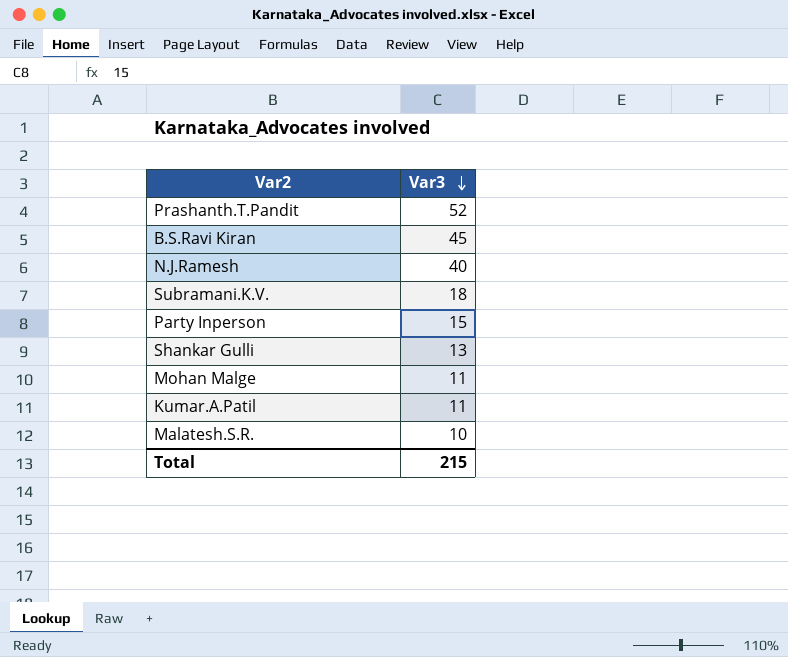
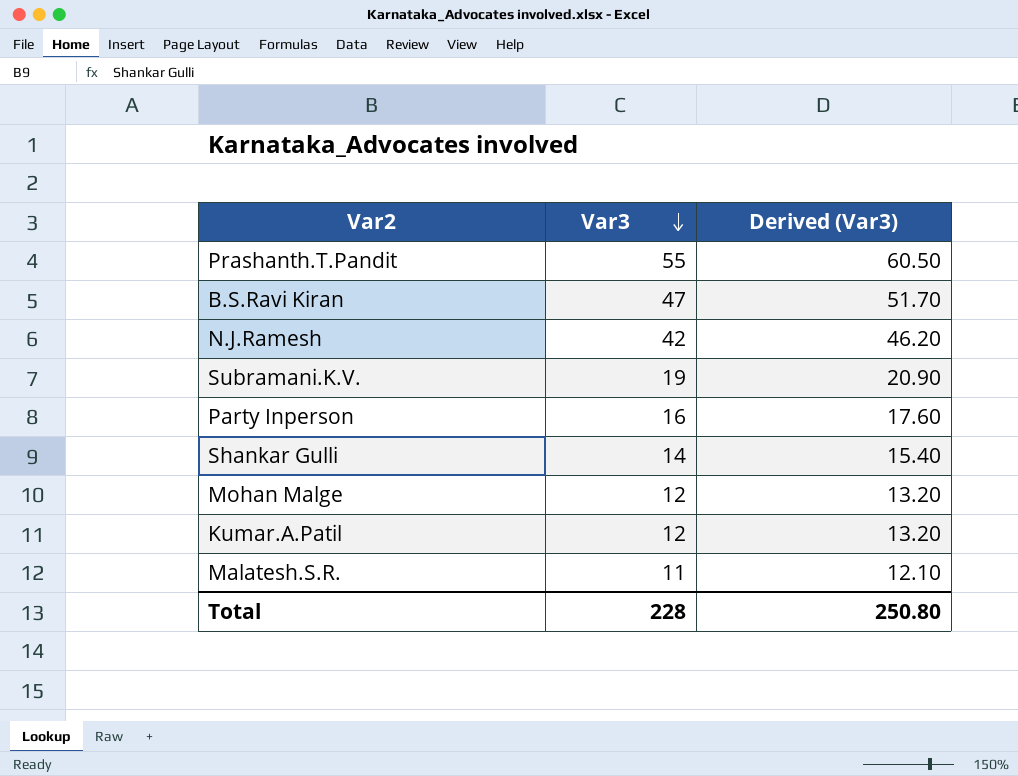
column Derived (Var3) | formula: none -> [Var3] * 1.1
Prashanth.T.Pandit | Var3: 52 -> 55
B.S.Ravi Kiran | Var3: 45 -> 47
N.J.Ramesh | Var3: 40 -> 42
Subramani.K.V. | Var3: 18 -> 19
Party Inperson | Var3: 15 -> 16
Shankar Gulli | Var3: 13 -> 14
Mohan Malge | Var3: 11 -> 12
Kumar.A.Patil | Var3: 11 -> 12
Malatesh.S.R. | Var3: 10 -> 11
Total | Var3: 215 -> 228

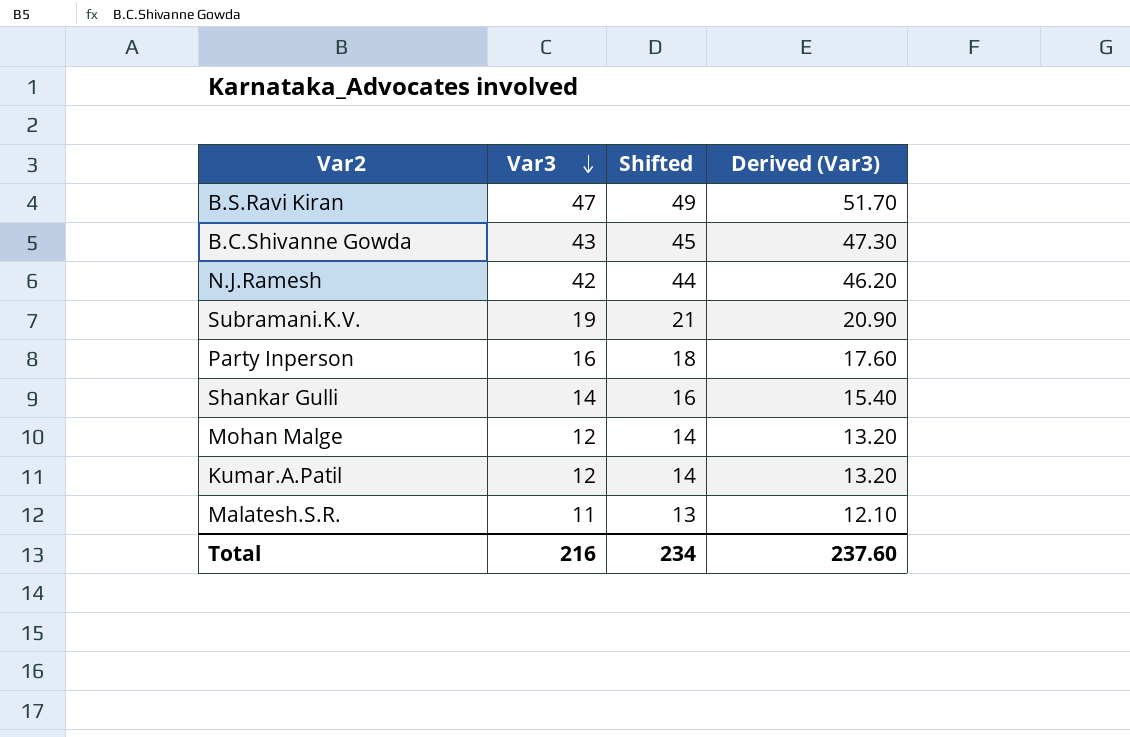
column Shifted | formula: none -> [Var3] + 2
row Prashanth.T.Pandit: 55 | 60.50 -> none
row B.C.Shivanne Gowda: none -> 43 | 45 | 47.30
Total | Var3: 228 -> 216
Total | Derived (Var3): 250.80 -> 237.60

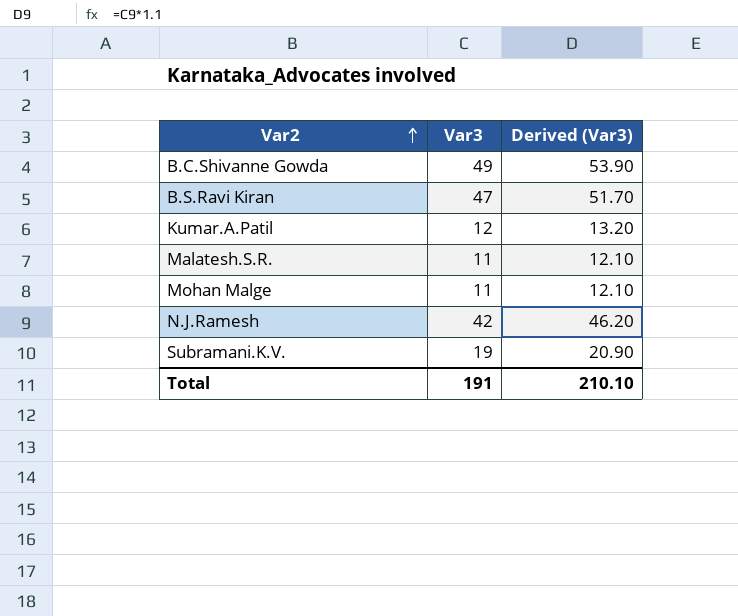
row order: Var3 descending -> Var2 ascending
column Shifted | formula: [Var3] + 2 -> none
row Party Inperson: 16 | 18 | 17.60 -> none
row Shankar Gulli: 14 | 16 | 15.40 -> none
B.C.Shivanne Gowda | Var3: 43 -> 49
B.C.Shivanne Gowda | Derived (Var3): 47.30 -> 53.90
Mohan Malge | Var3: 12 -> 11
Mohan Malge | Derived (Var3): 13.20 -> 12.10
Total | Var3: 216 -> 191
Total | Derived (Var3): 237.60 -> 210.10

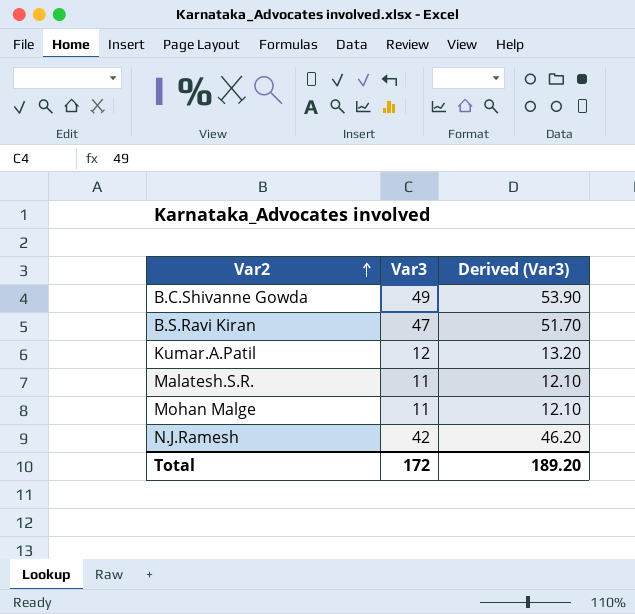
row Subramani.K.V.: 19 | 20.90 -> none
Total | Var3: 191 -> 172
Total | Derived (Var3): 210.10 -> 189.20

